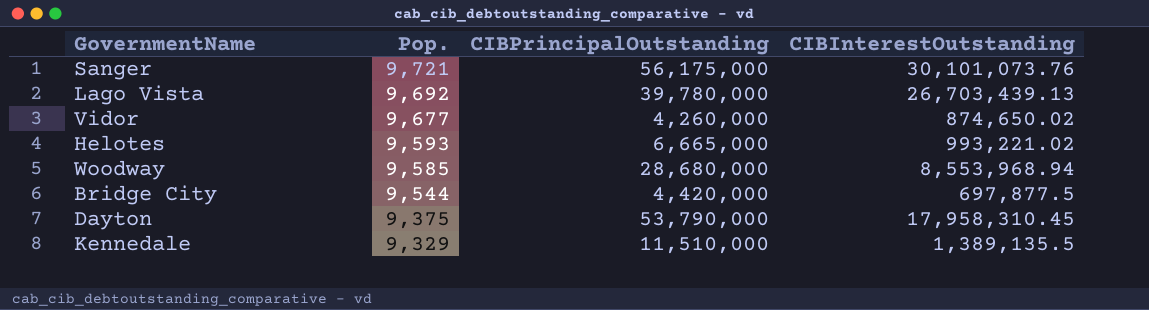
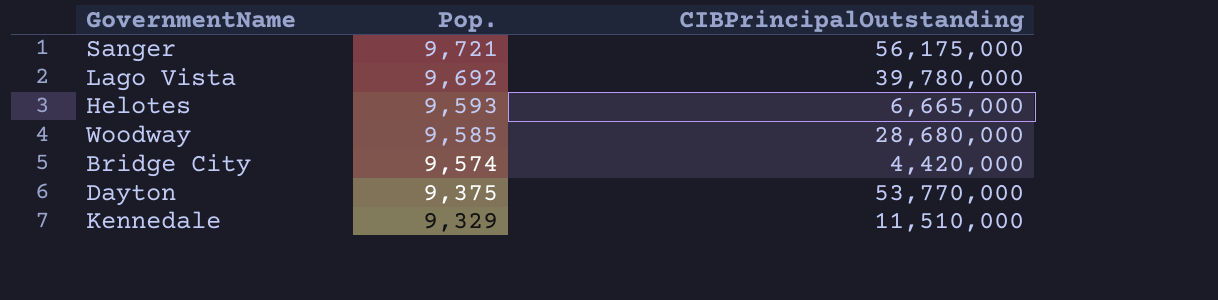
column CIBInterestOutstanding | position: 4 -> none
row Vidor: 9,677 | 4,260,000 | 874,650.02 -> none
Bridge City | Pop.: 9,544 -> 9,574
Dayton | CIBPrincipalOutstanding: 53,790,000 -> 53,770,000

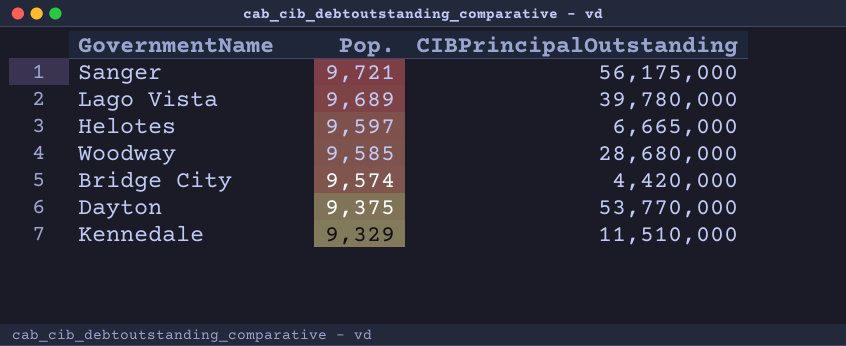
Lago Vista | Pop.: 9,692 -> 9,689
Helotes | Pop.: 9,593 -> 9,597

